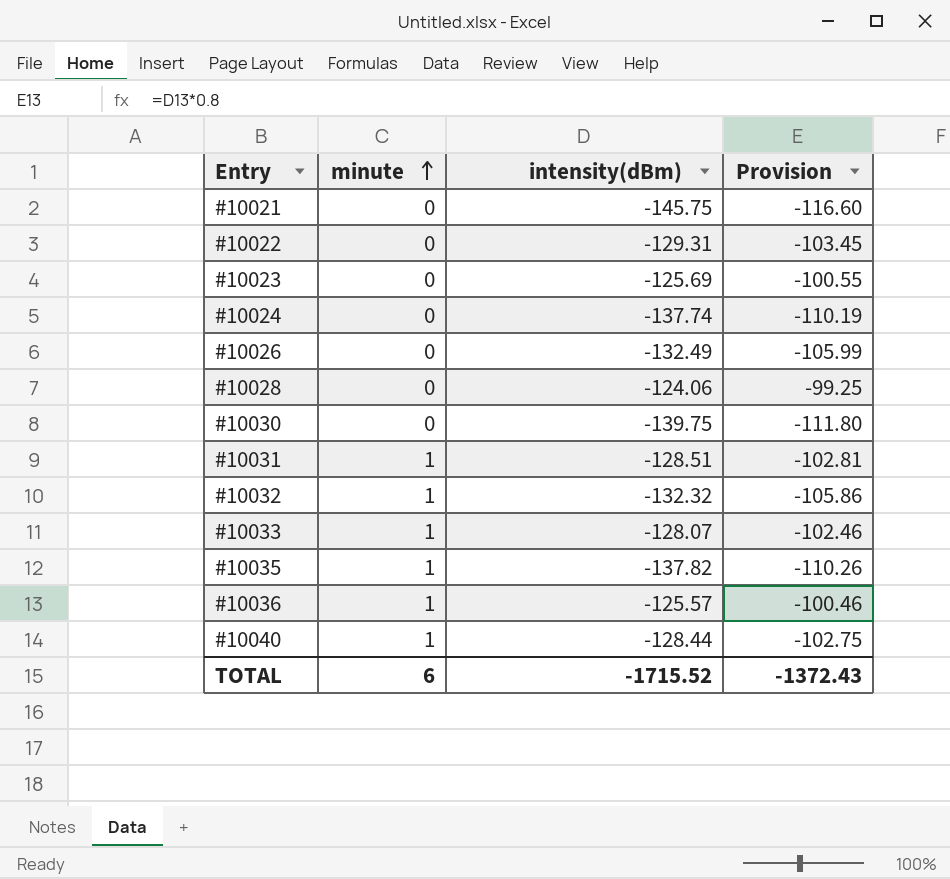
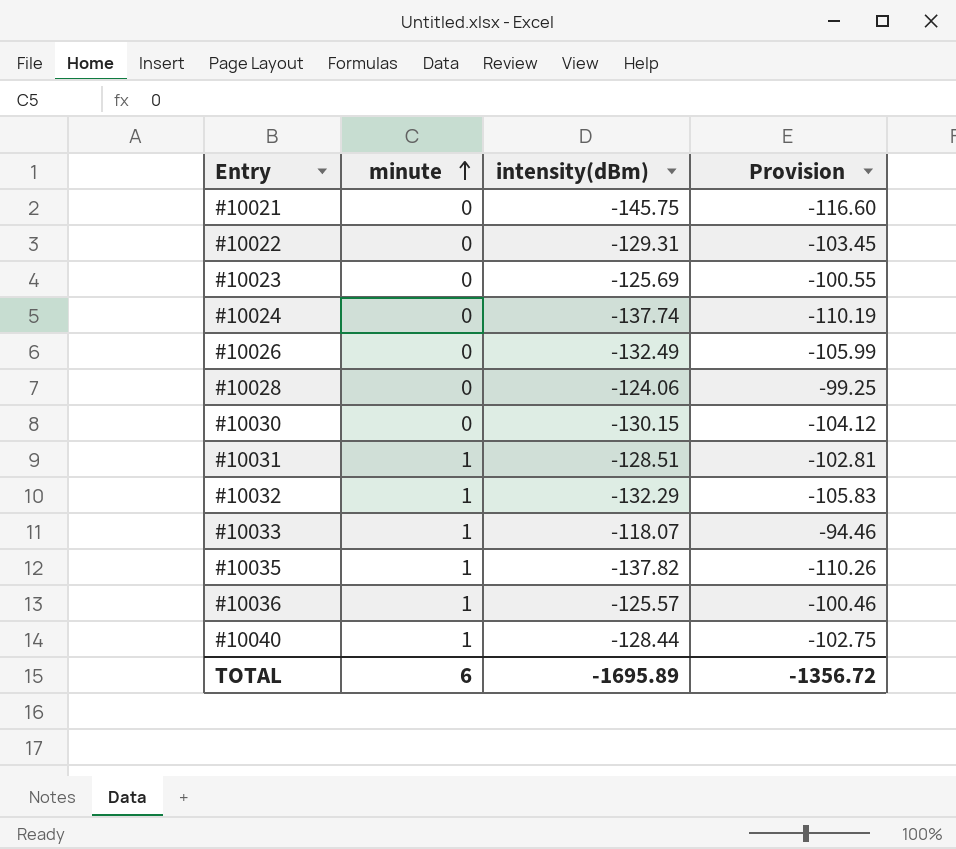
#10030 | intensity(dBm): -139.75 -> -130.15
#10030 | Provision: -111.80 -> -104.12
#10032 | intensity(dBm): -132.32 -> -132.29
#10032 | Provision: -105.86 -> -105.83
#10033 | intensity(dBm): -128.07 -> -118.07
#10033 | Provision: -102.46 -> -94.46
TOTAL | intensity(dBm): -1715.52 -> -1695.89
TOTAL | Provision: -1372.43 -> -1356.72

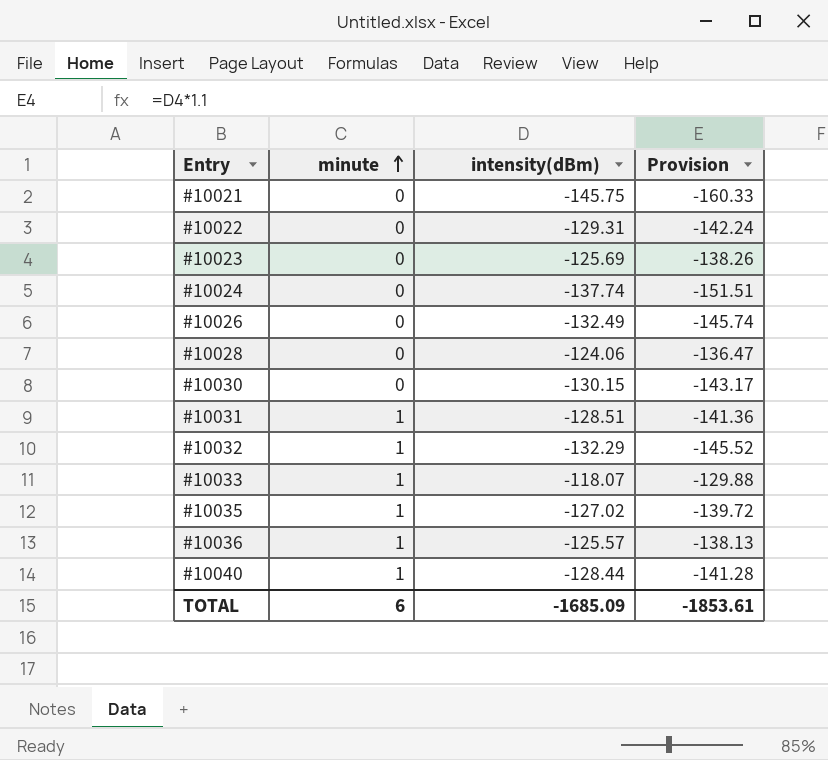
column Provision | formula: [intensity(dBm)] * 0.8 -> [intensity(dBm)] * 1.1
#10035 | intensity(dBm): -137.82 -> -127.02
TOTAL | intensity(dBm): -1695.89 -> -1685.09
TOTAL | Provision: -1356.72 -> -1853.61

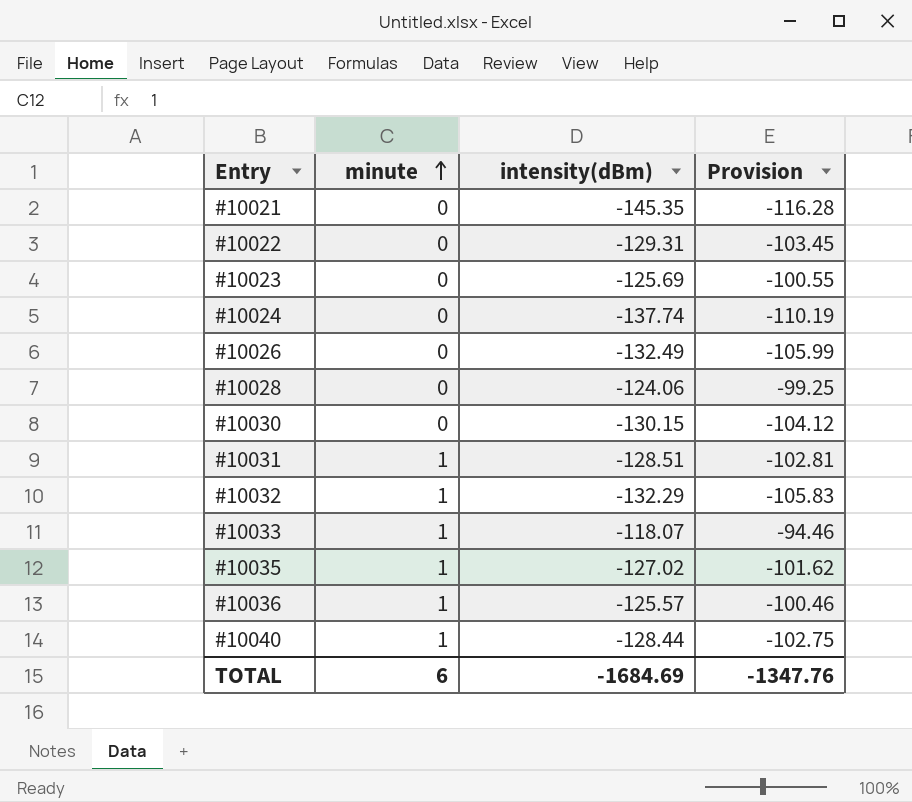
column Provision | formula: [intensity(dBm)] * 1.1 -> [intensity(dBm)] * 0.8
#10021 | intensity(dBm): -145.75 -> -145.35
TOTAL | intensity(dBm): -1685.09 -> -1684.69
TOTAL | Provision: -1853.61 -> -1347.76

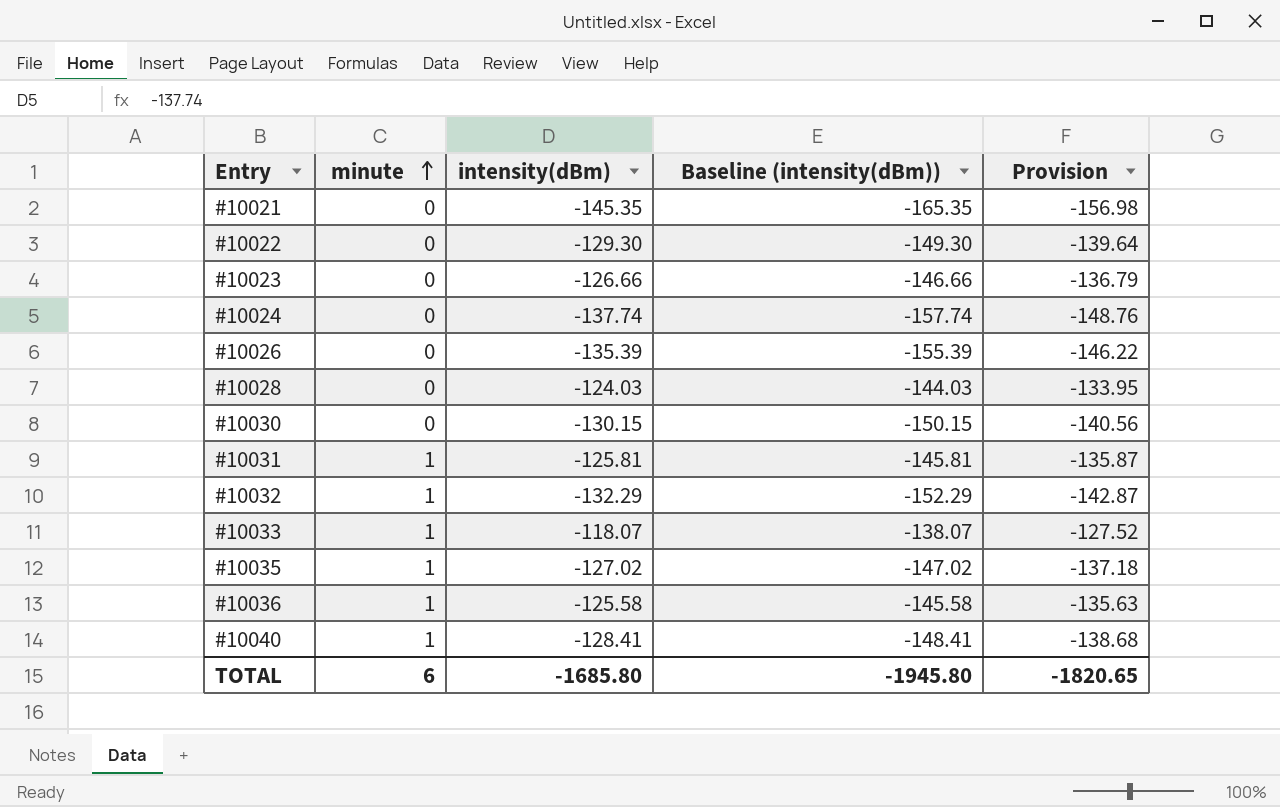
column Baseline (intensity(dBm)) | formula: none -> [intensity(dBm)] - 20
column Provision | formula: [intensity(dBm)] * 0.8 -> [intensity(dBm)] * 1.08
#10022 | intensity(dBm): -129.31 -> -129.30
#10023 | intensity(dBm): -125.69 -> -126.66
#10026 | intensity(dBm): -132.49 -> -135.39
#10028 | intensity(dBm): -124.06 -> -124.03
#10031 | intensity(dBm): -128.51 -> -125.81
#10036 | intensity(dBm): -125.57 -> -125.58
#10040 | intensity(dBm): -128.44 -> -128.41
TOTAL | intensity(dBm): -1684.69 -> -1685.80
TOTAL | Provision: -1347.76 -> -1820.65

